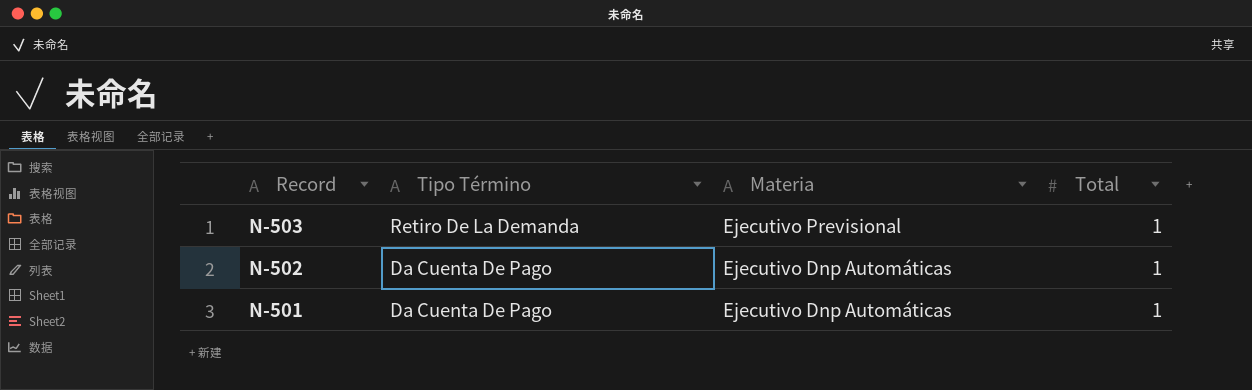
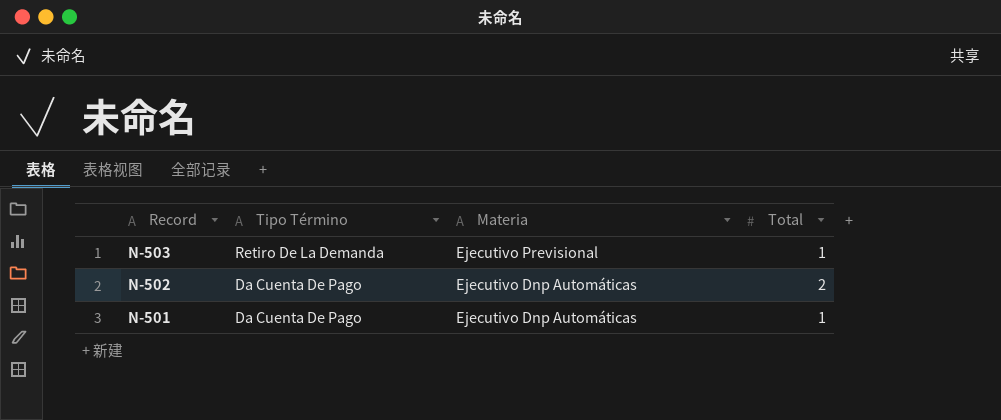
N-502 | Total: 1 -> 2

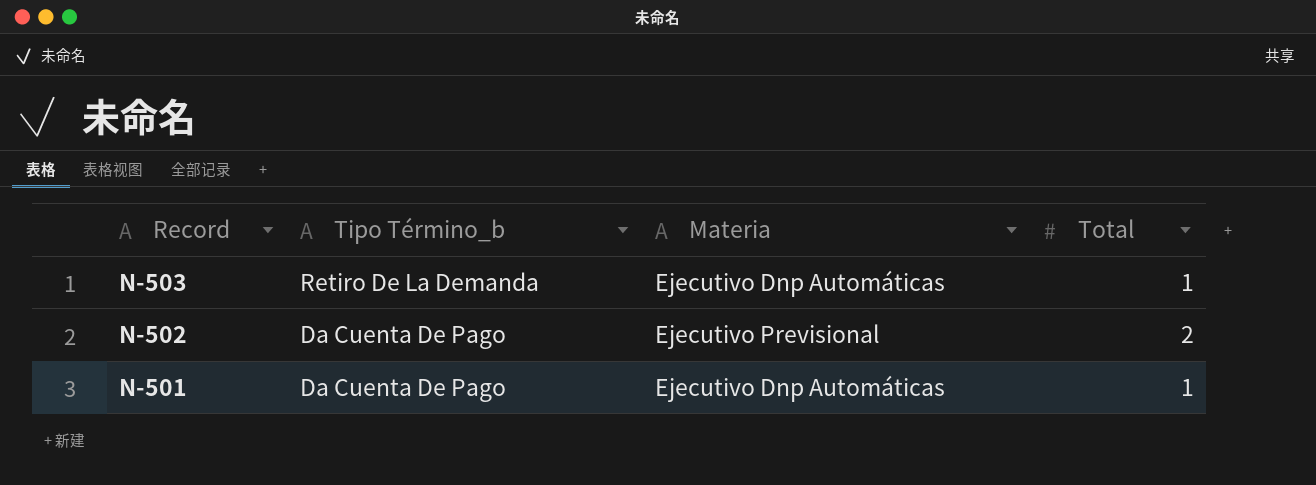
column name: Tipo Término -> Tipo Término_b
N-503 | Materia: Ejecutivo Previsional -> Ejecutivo Dnp Automáticas
N-502 | Materia: Ejecutivo Dnp Automáticas -> Ejecutivo Previsional

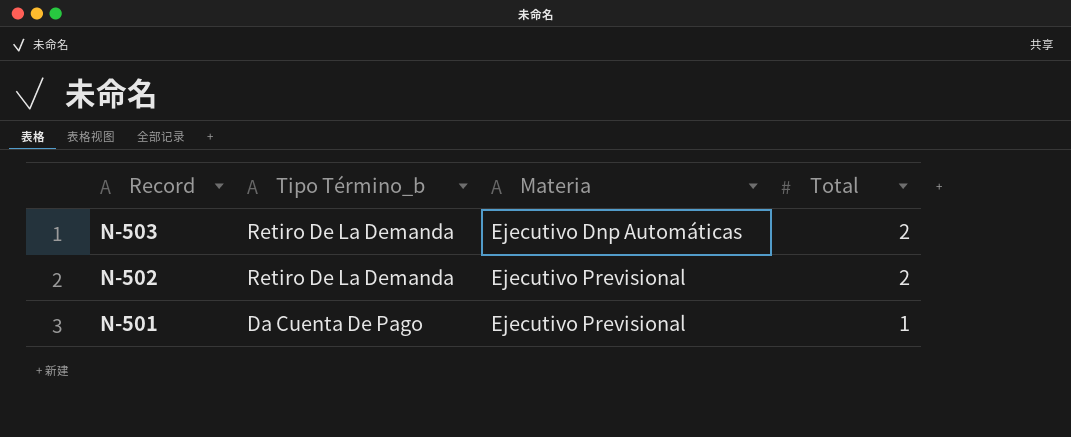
N-503 | Total: 1 -> 2
N-502 | Tipo Término_b: Da Cuenta De Pago -> Retiro De La Demanda
N-501 | Materia: Ejecutivo Dnp Automáticas -> Ejecutivo Previsional

